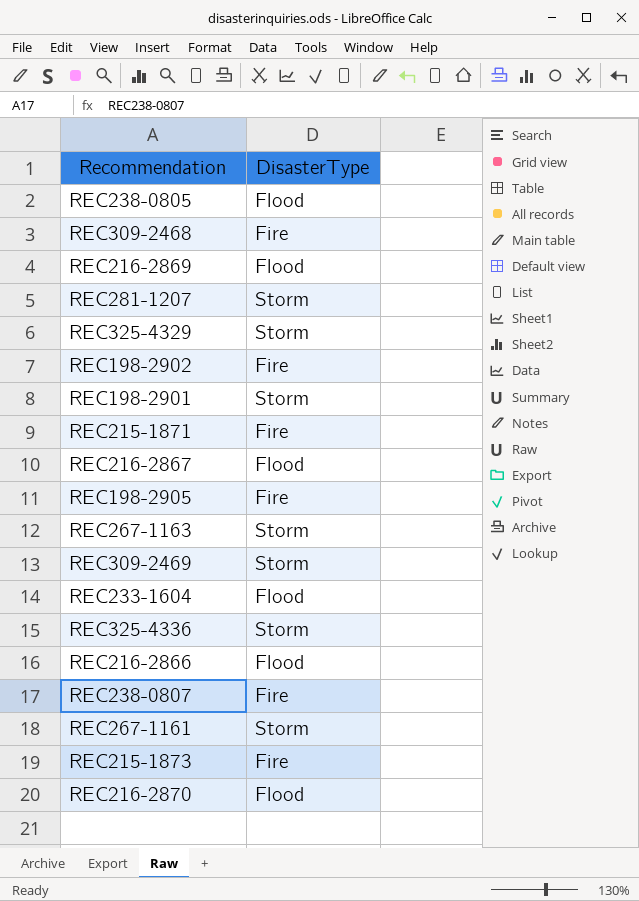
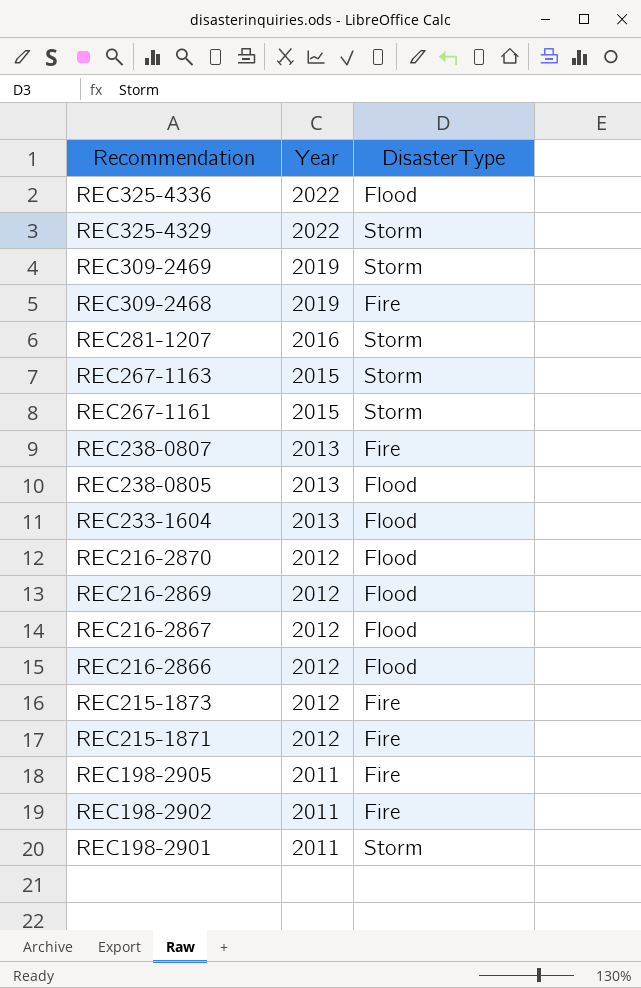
row order: none -> Recommendation descending
column Year | position: none -> 2
REC325-4336 | DisasterType: Storm -> Flood

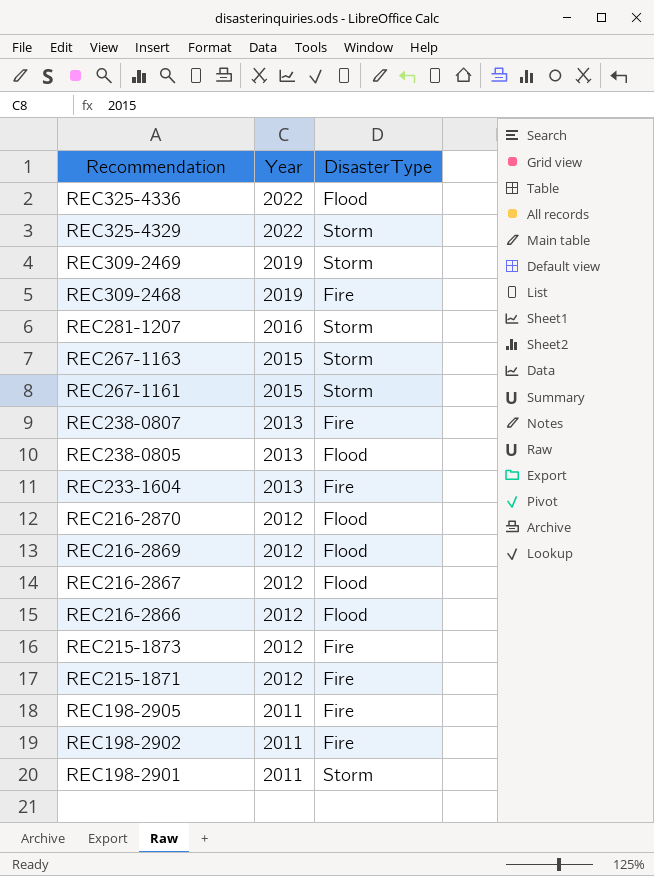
REC233-1604 | DisasterType: Flood -> Fire

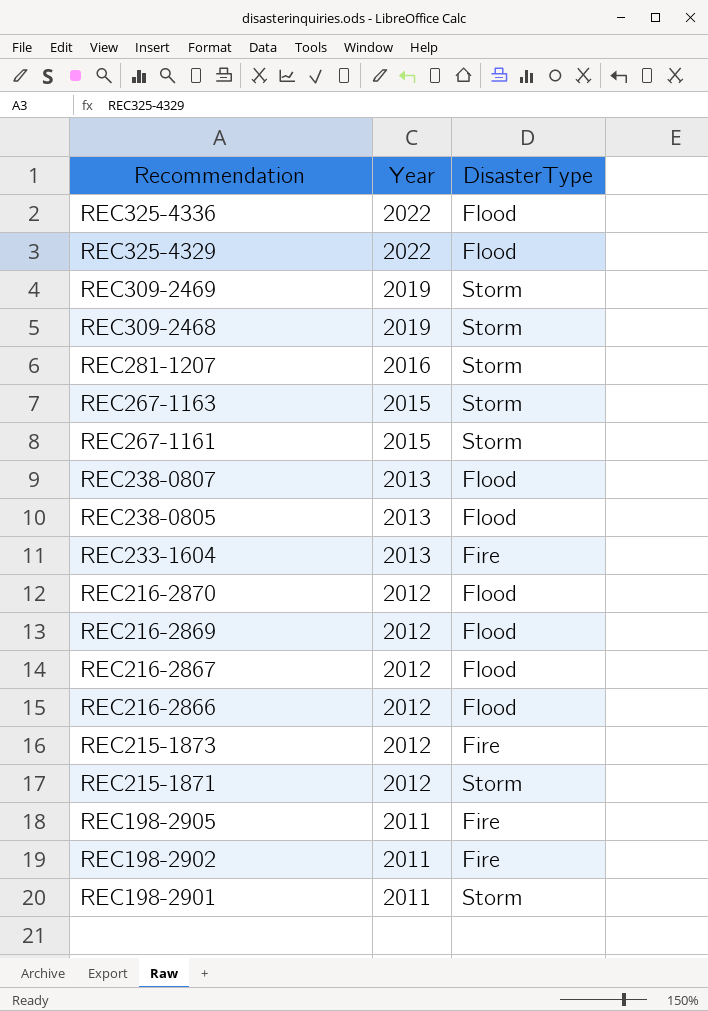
REC325-4329 | DisasterType: Storm -> Flood
REC309-2468 | DisasterType: Fire -> Storm
REC238-0807 | DisasterType: Fire -> Flood
REC215-1871 | DisasterType: Fire -> Storm

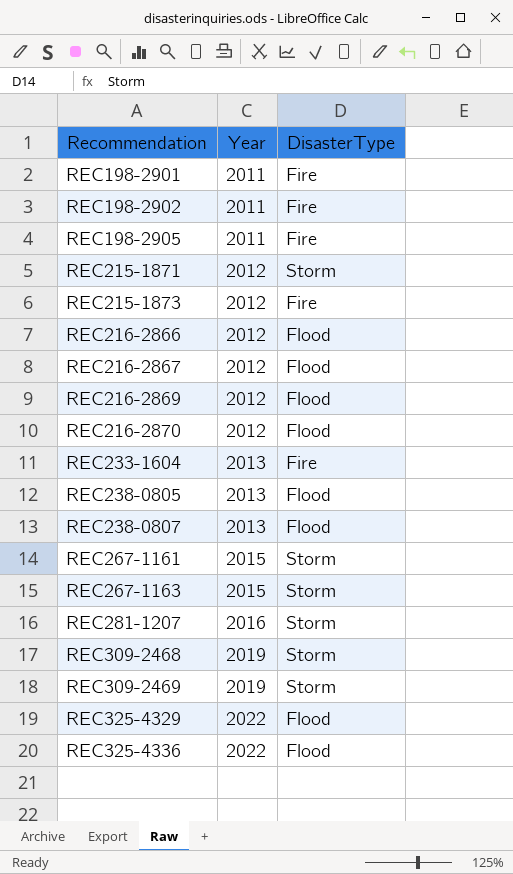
row order: Recommendation descending -> Recommendation ascending
REC198-2901 | DisasterType: Storm -> Fire

